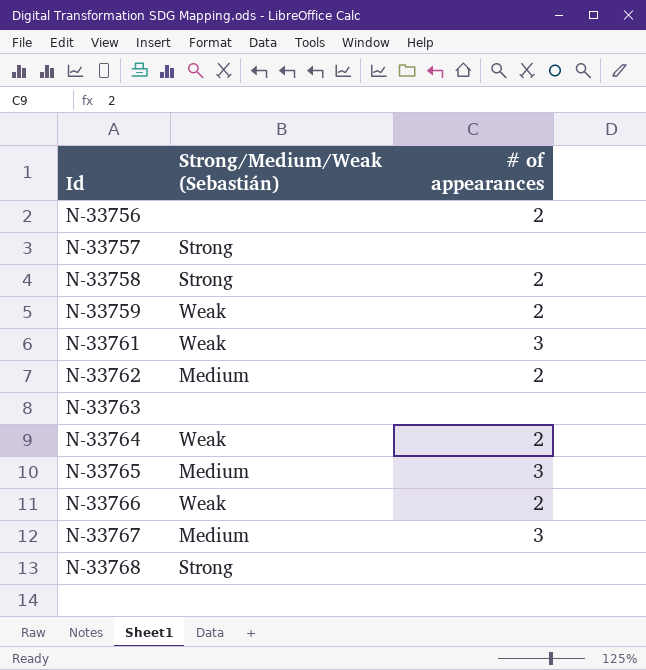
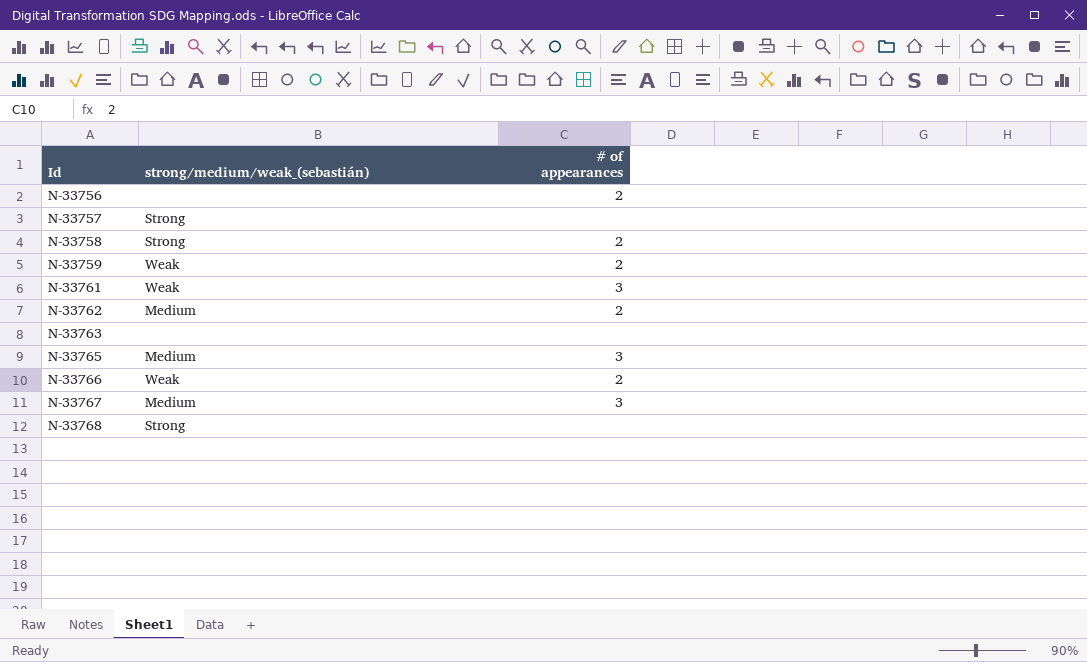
column name: Strong/Medium/Weak (Sebastián) -> strong/medium/weak_(sebastián)
row N-33764: Weak | 2 -> none

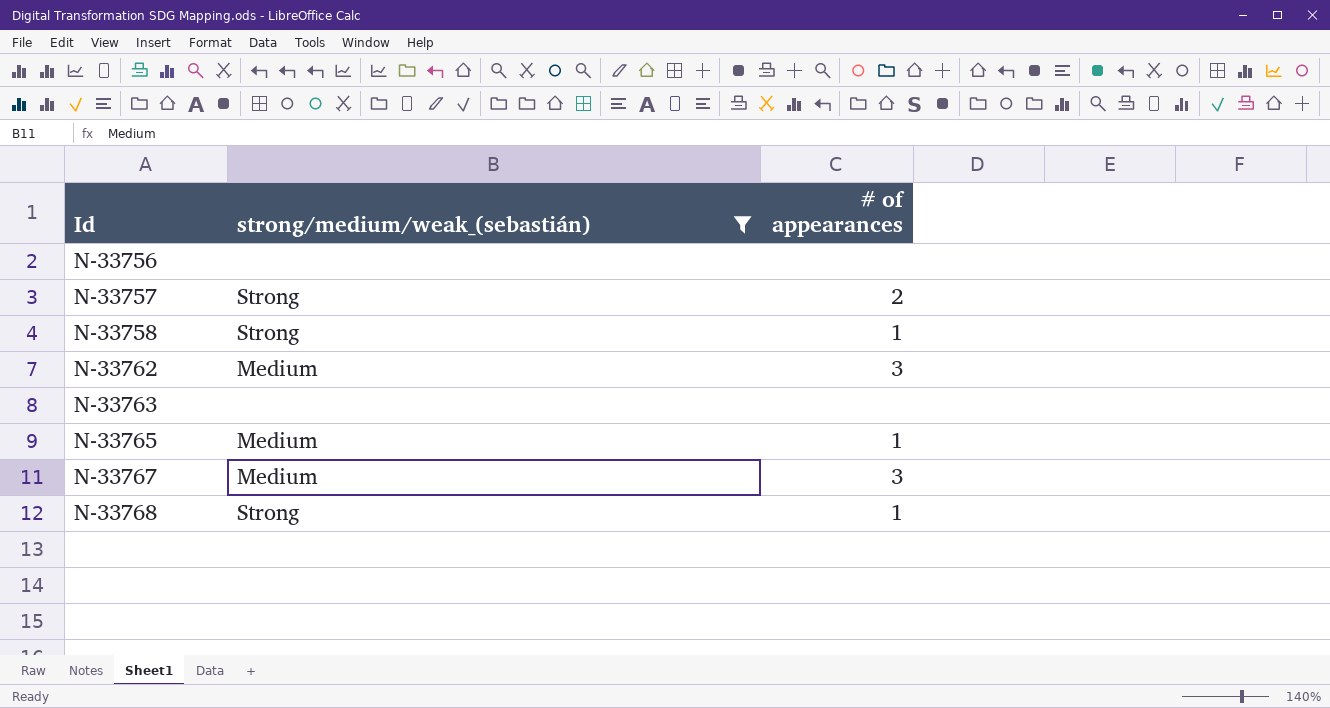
filter: none -> strong/medium/weak_(sebastián) != Weak
N-33756 | # of appearances: 2 -> none
N-33757 | # of appearances: none -> 2
N-33758 | # of appearances: 2 -> 1
N-33762 | # of appearances: 2 -> 3
N-33765 | # of appearances: 3 -> 1
N-33768 | # of appearances: none -> 1

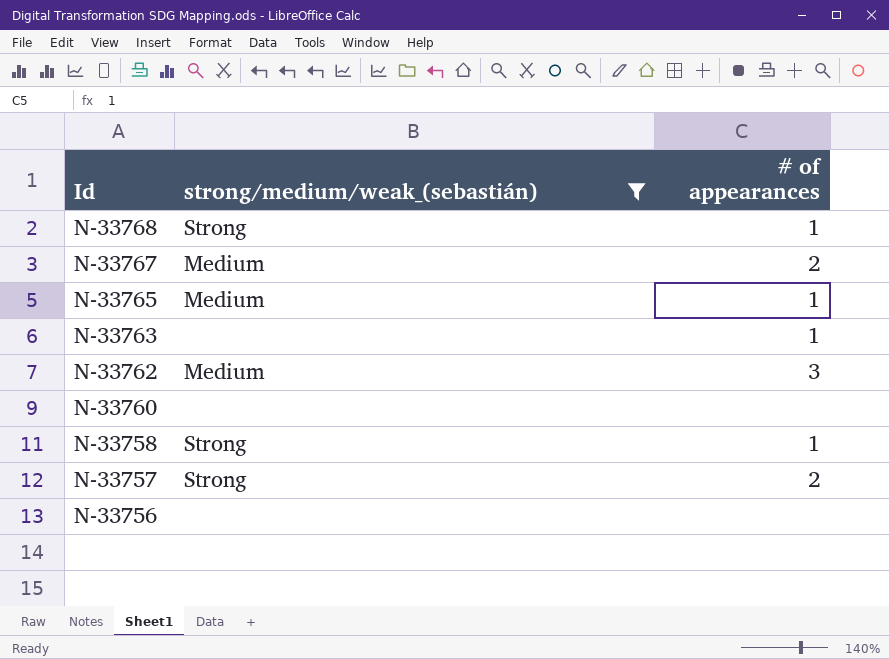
row order: Id ascending -> Id descending
N-33767 | # of appearances: 3 -> 2
N-33763 | # of appearances: none -> 1
row N-33760: none -> none | none

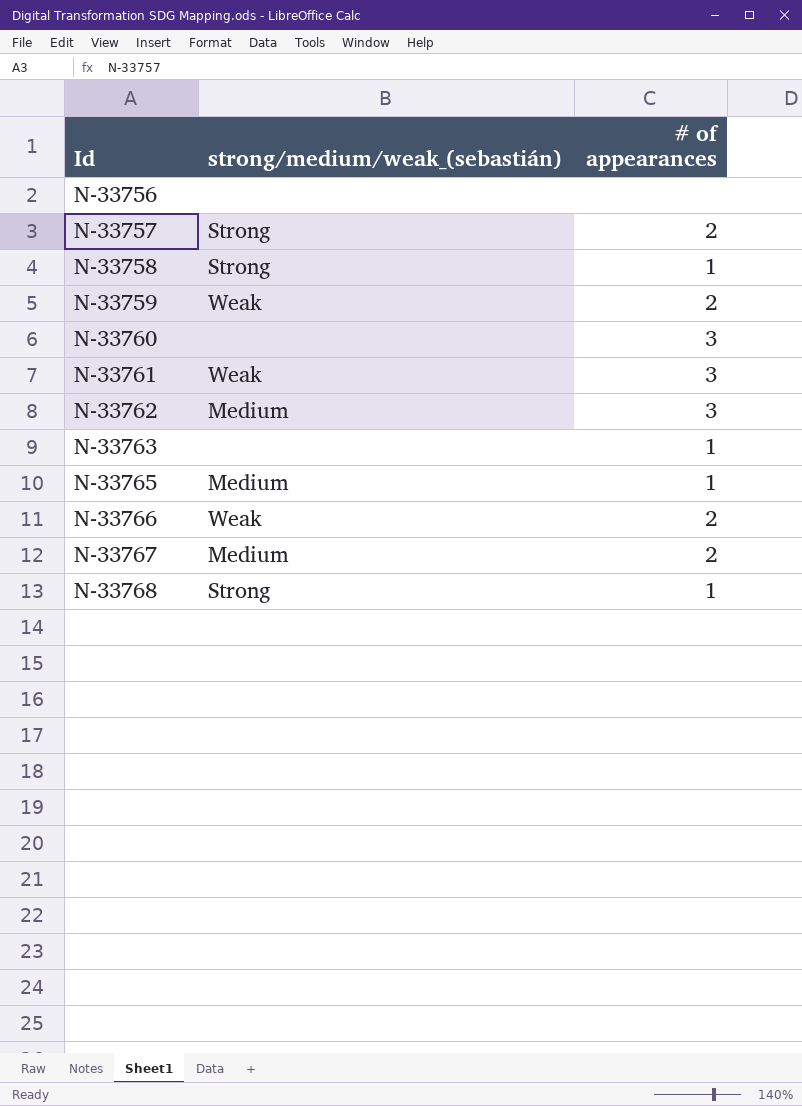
filter: strong/medium/weak_(sebastián) != Weak -> none
row order: Id descending -> Id ascending
N-33760 | # of appearances: none -> 3

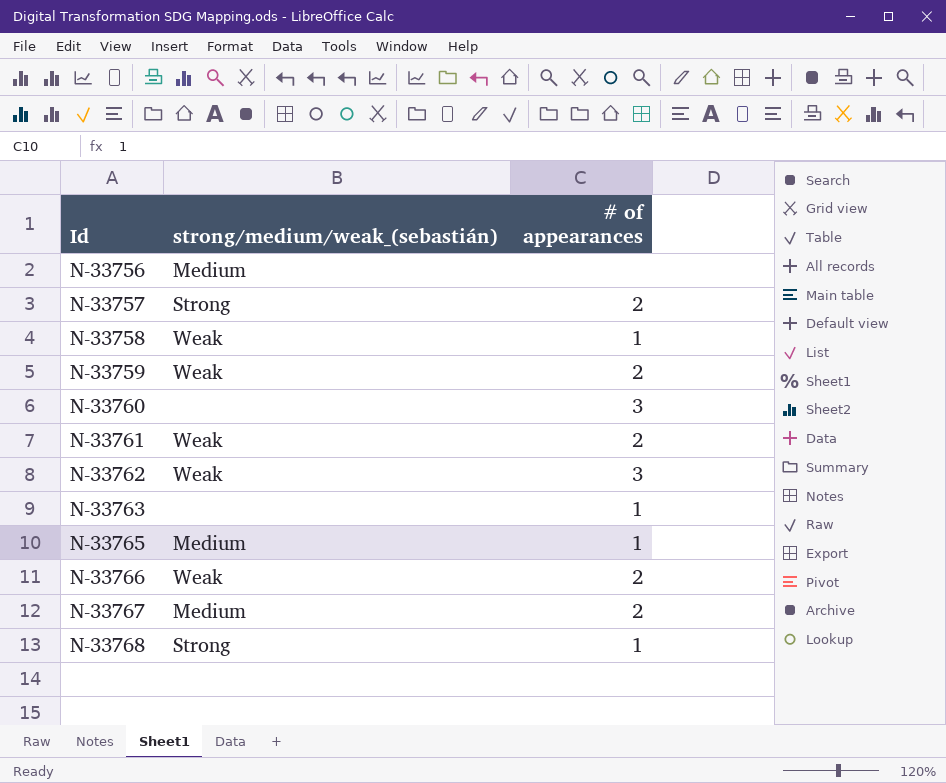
N-33756 | strong/medium/weak_(sebastián): none -> Medium
N-33758 | strong/medium/weak_(sebastián): Strong -> Weak
N-33761 | # of appearances: 3 -> 2
N-33762 | strong/medium/weak_(sebastián): Medium -> Weak

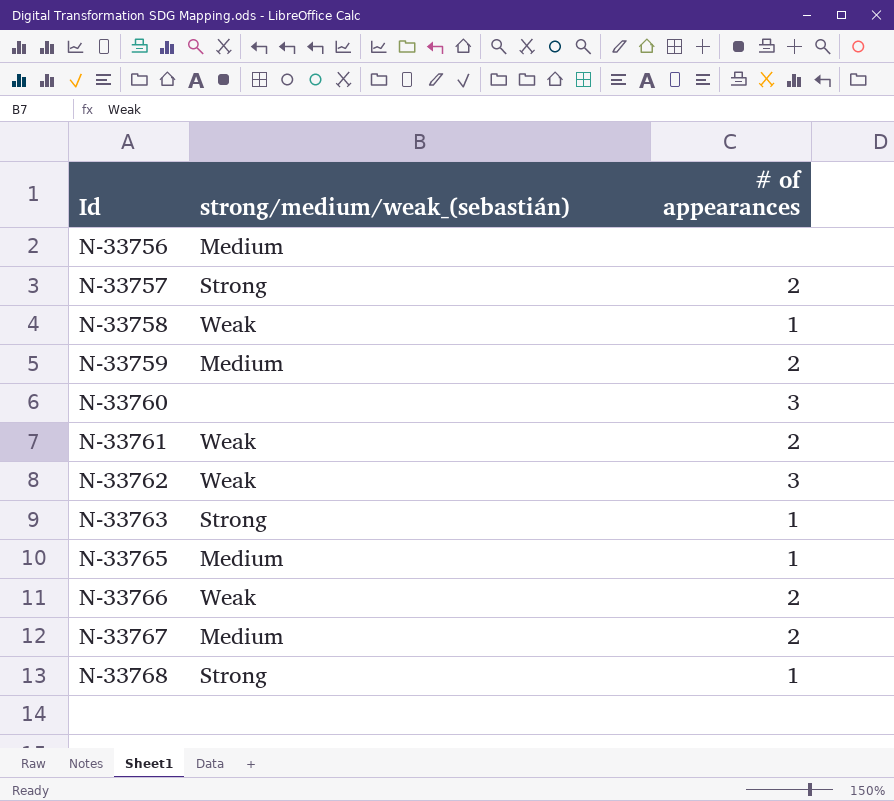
N-33759 | strong/medium/weak_(sebastián): Weak -> Medium
N-33763 | strong/medium/weak_(sebastián): none -> Strong

